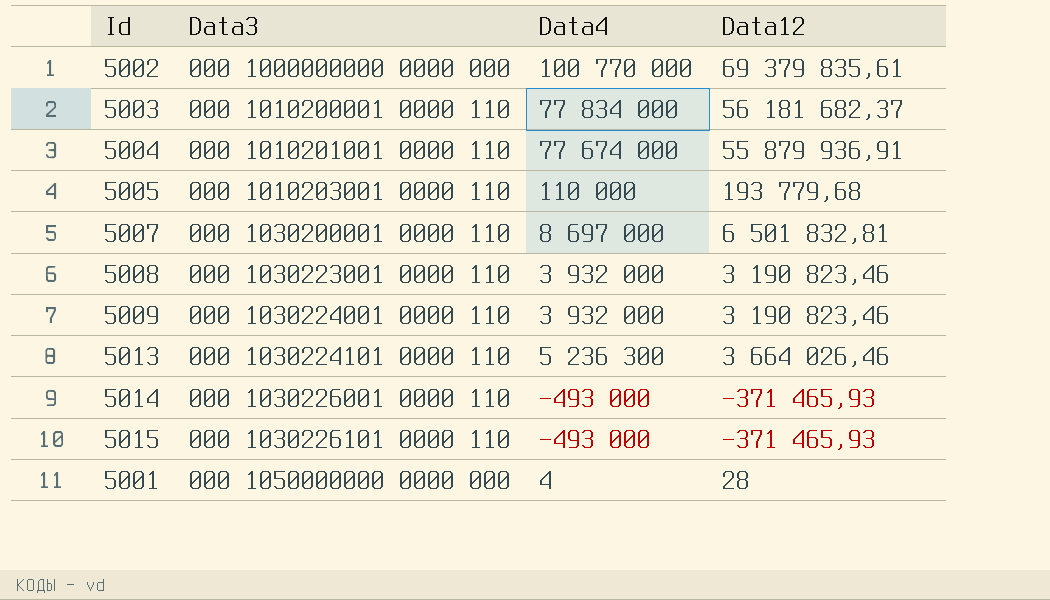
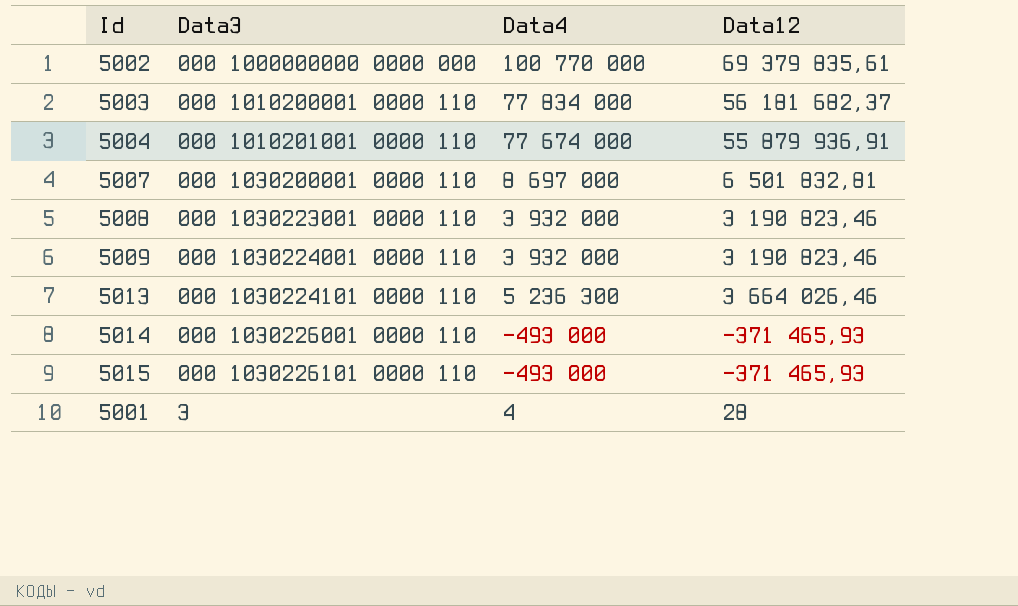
row 5005: 000 1010203001 0000 110 | 110 000 | 193 779,68 -> none
5001 | Data3: 000 1050000000 0000 000 -> 3

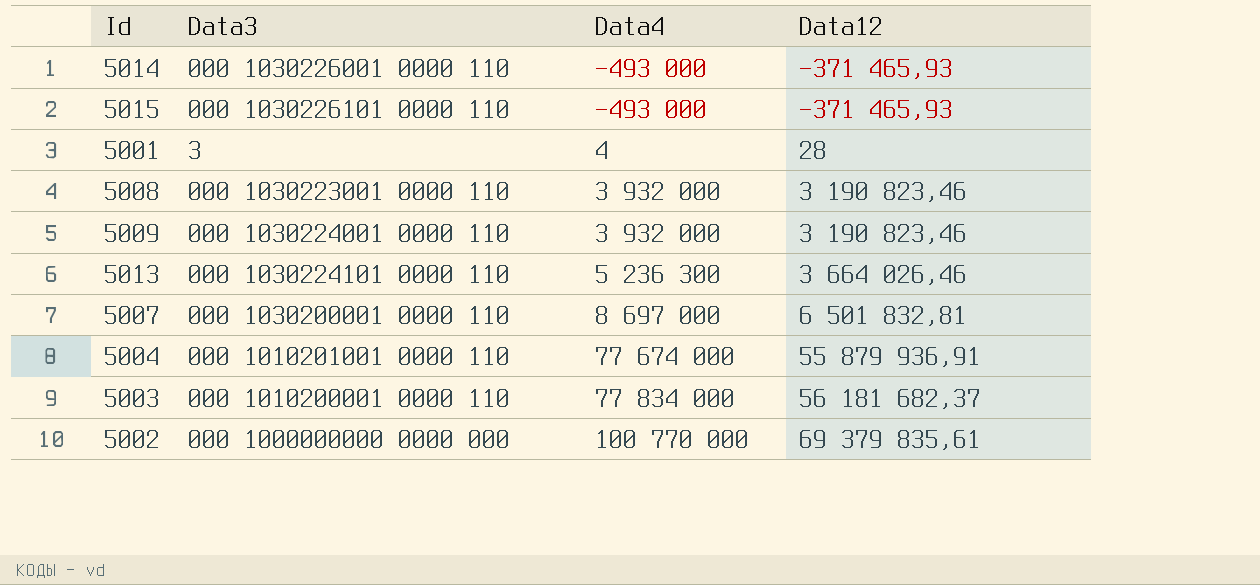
row order: Data3 ascending -> Data4 ascending

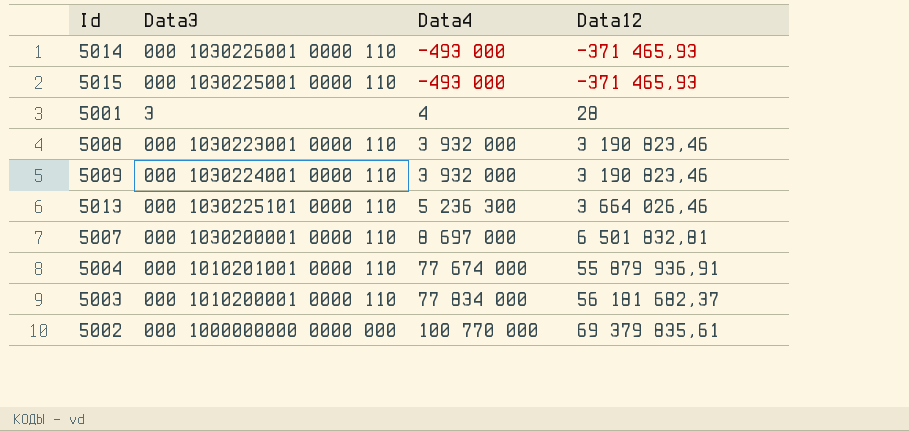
5015 | Data3: 000 1030226101 0000 110 -> 000 1030225001 0000 110
5013 | Data3: 000 1030224101 0000 110 -> 000 1030225101 0000 110

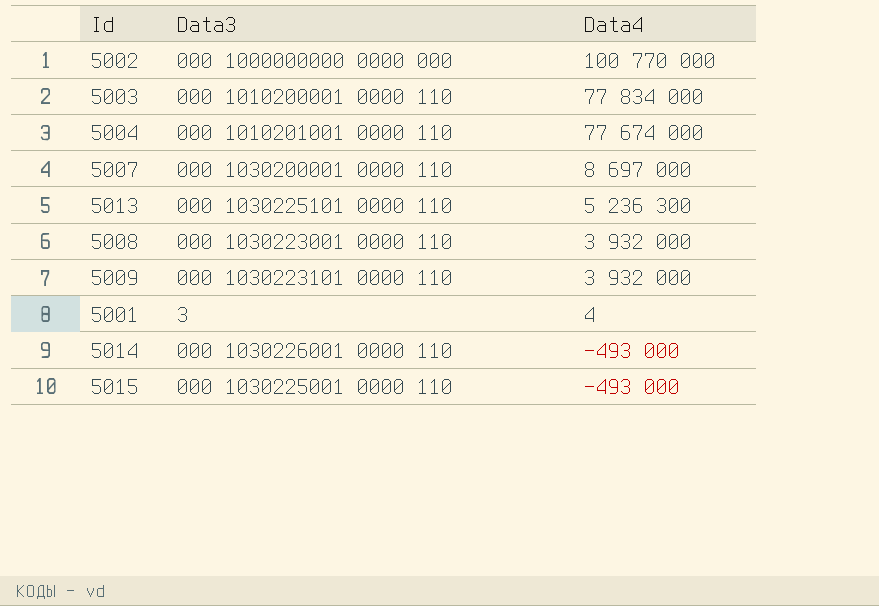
row order: Data4 ascending -> Data4 descending
column Data12 | position: 4 -> none
5009 | Data3: 000 1030224001 0000 110 -> 000 1030223101 0000 110

